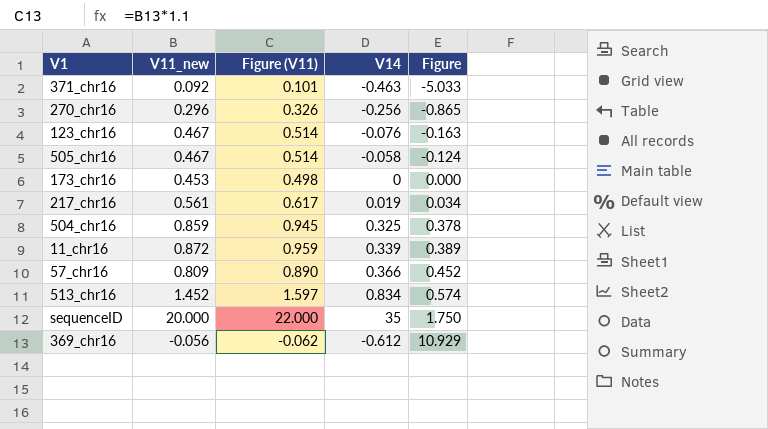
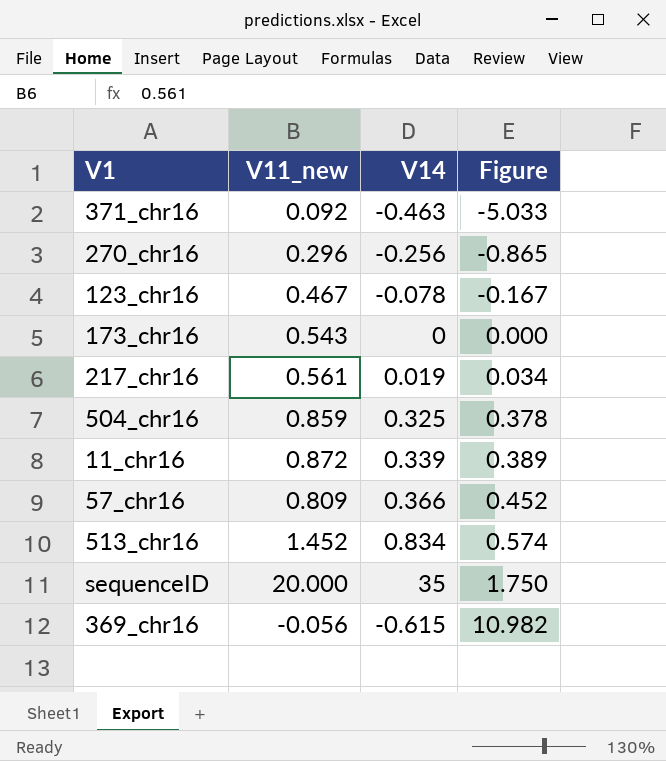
column Figure (V11) | formula: [V11_new] * 1.1 -> none
row 505_chr16: 0.467 | 0.514 | -0.058 | -0.124 -> none
123_chr16 | V14: -0.076 -> -0.078
123_chr16 | Figure: -0.163 -> -0.167
173_chr16 | V11_new: 0.453 -> 0.543
369_chr16 | V14: -0.612 -> -0.615
369_chr16 | Figure: 10.929 -> 10.982

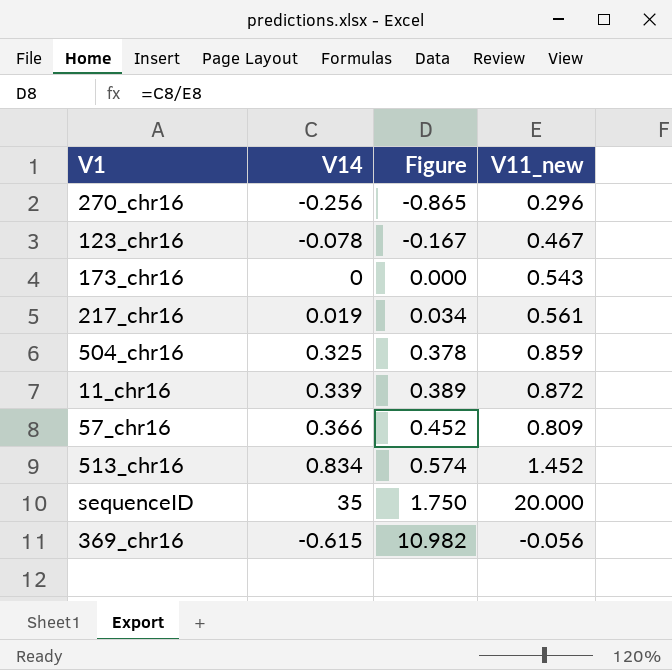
column V11_new | position: 2 -> 4
row 371_chr16: 0.092 | -0.463 | -5.033 -> none

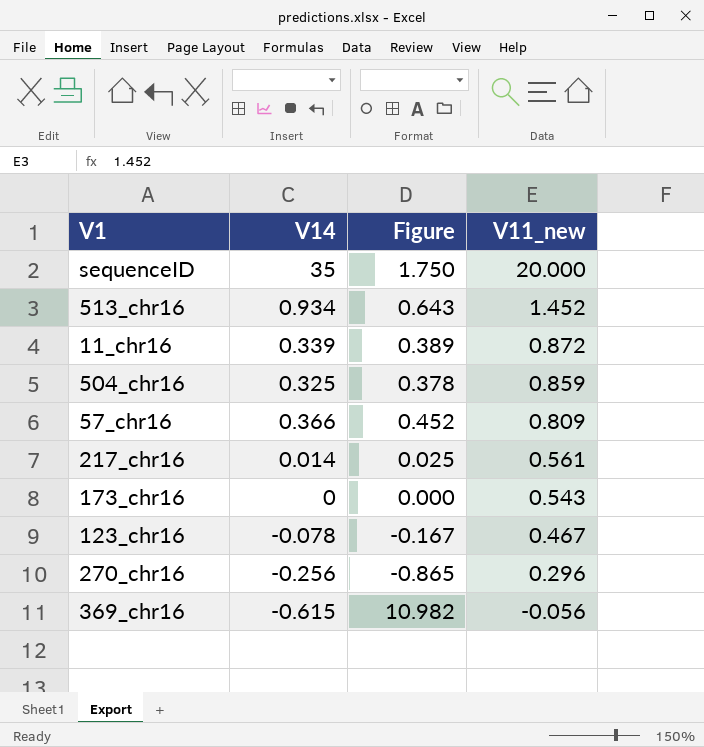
row order: Figure ascending -> V11_new descending
513_chr16 | V14: 0.834 -> 0.934
513_chr16 | Figure: 0.574 -> 0.643
217_chr16 | V14: 0.019 -> 0.014
217_chr16 | Figure: 0.034 -> 0.025

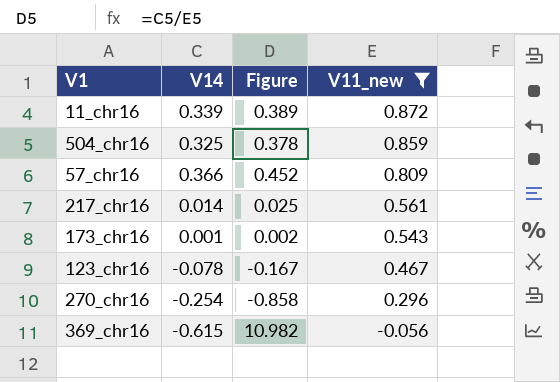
filter: none -> V11_new <= 0.872
173_chr16 | V14: 0 -> 0.001
173_chr16 | Figure: 0.000 -> 0.002
270_chr16 | V14: -0.256 -> -0.254
270_chr16 | Figure: -0.865 -> -0.858

